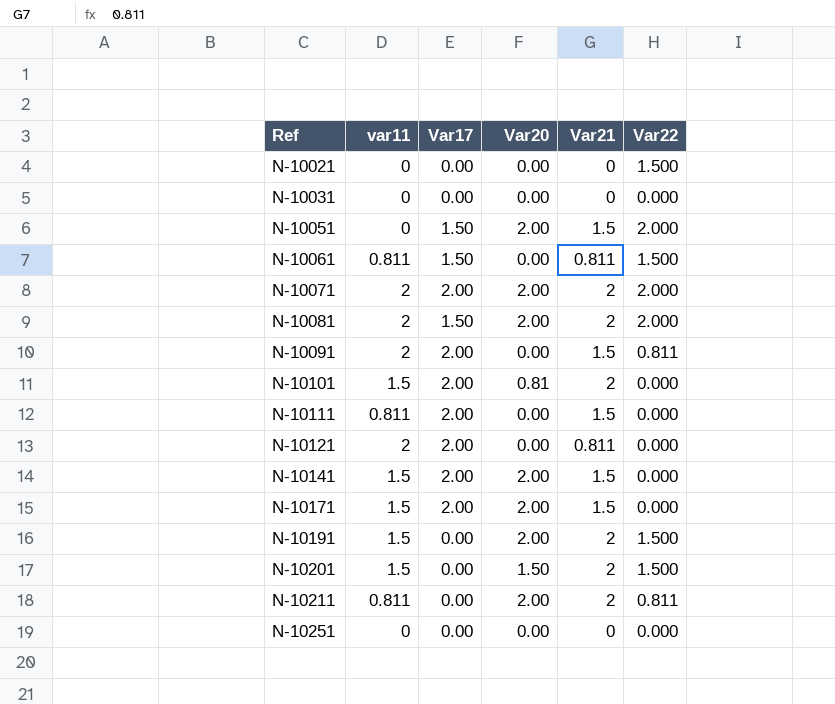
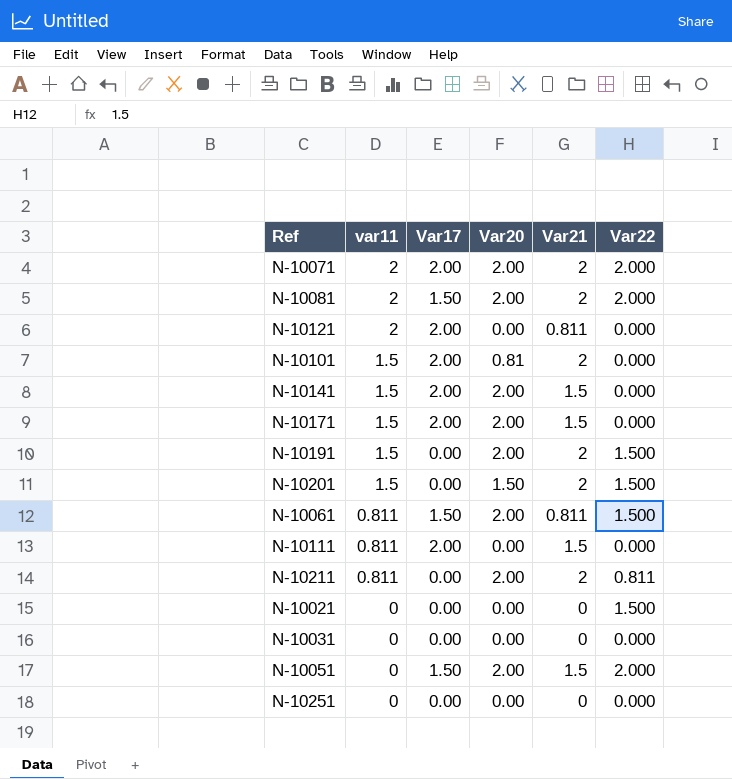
row order: Ref ascending -> var11 descending
row N-10091: 2 | 2.00 | 0.00 | 1.5 | 0.811 -> none
N-10061 | Var20: 0.00 -> 2.00

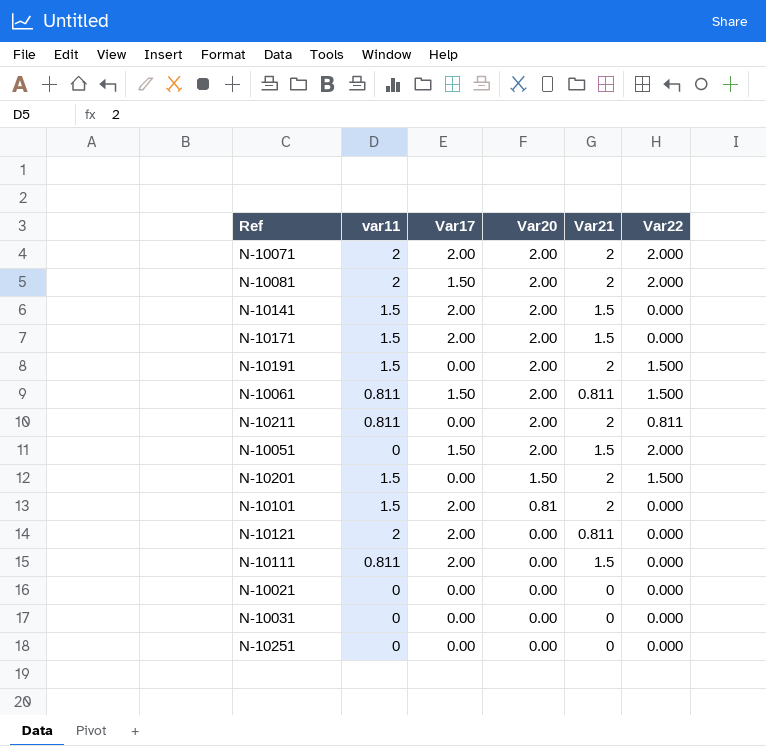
row order: var11 descending -> Var20 descending
N-10021 | Var22: 1.500 -> 0.000

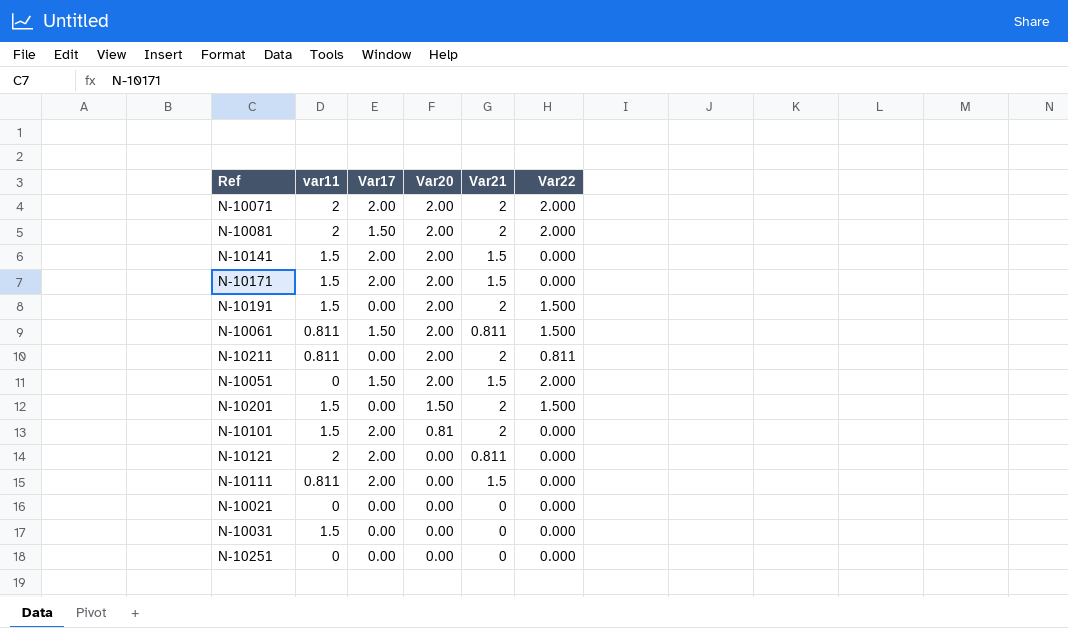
N-10031 | var11: 0 -> 1.5

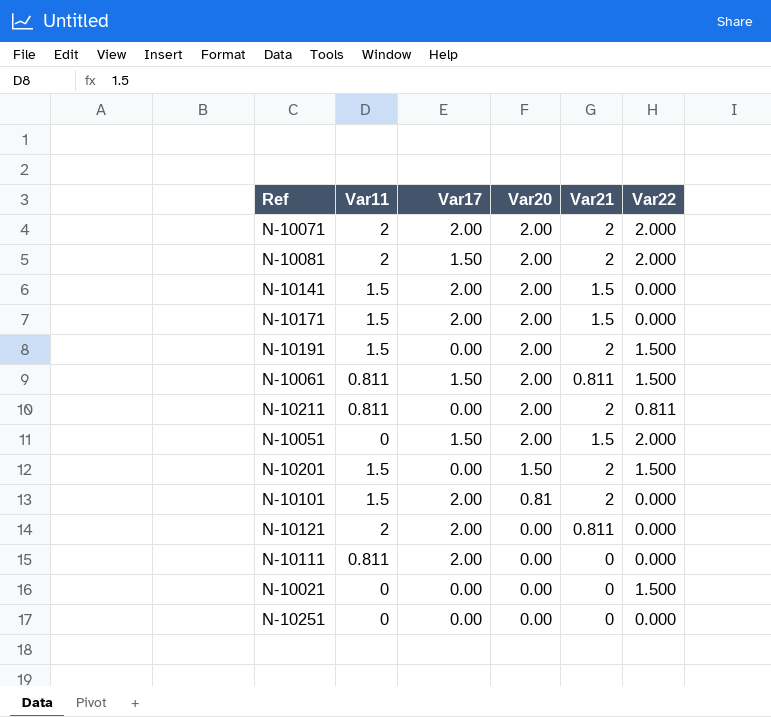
column name: var11 -> Var11
row N-10031: 1.5 | 0.00 | 0.00 | 0 | 0.000 -> none
N-10111 | Var21: 1.5 -> 0
N-10021 | Var22: 0.000 -> 1.500

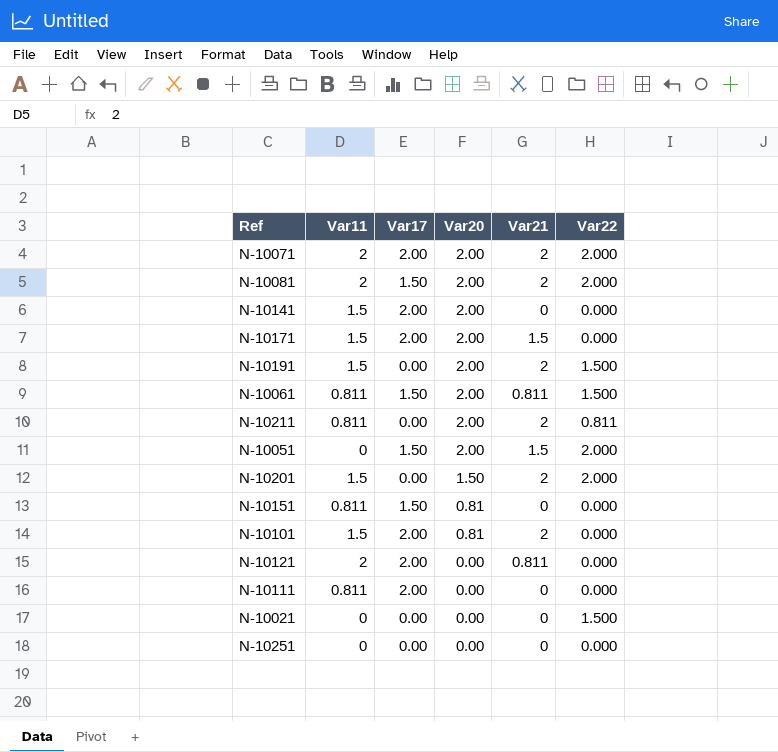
N-10141 | Var21: 1.5 -> 0
N-10201 | Var22: 1.500 -> 2.000
row N-10151: none -> 0.811 | 1.50 | 0.81 | 0 | 0.000

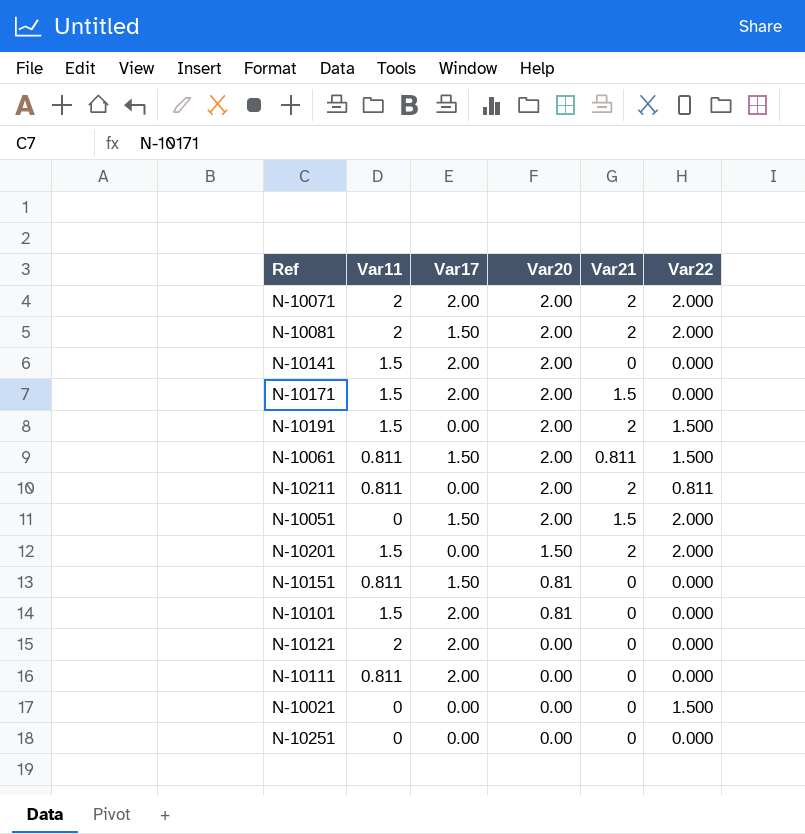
N-10101 | Var21: 2 -> 0
N-10121 | Var21: 0.811 -> 0

